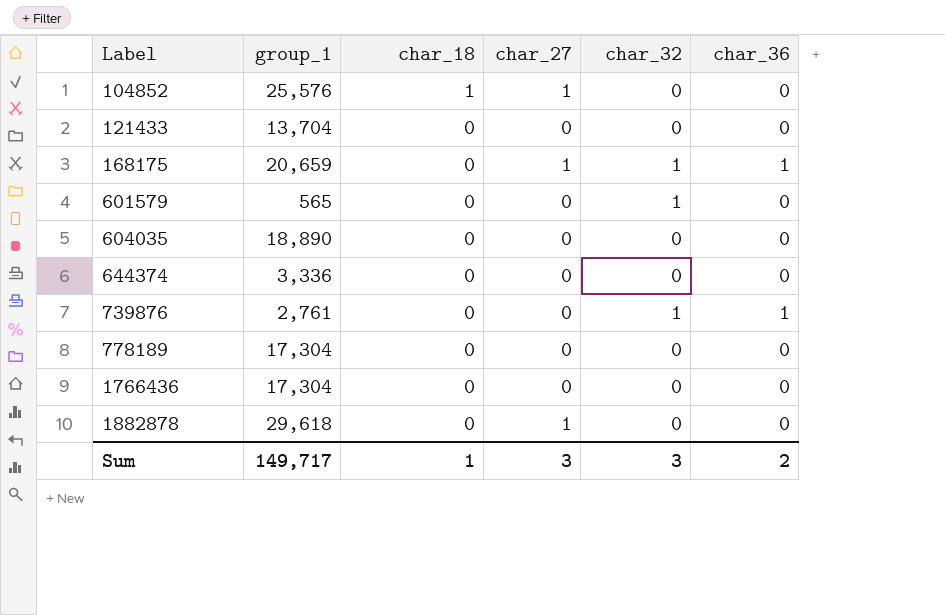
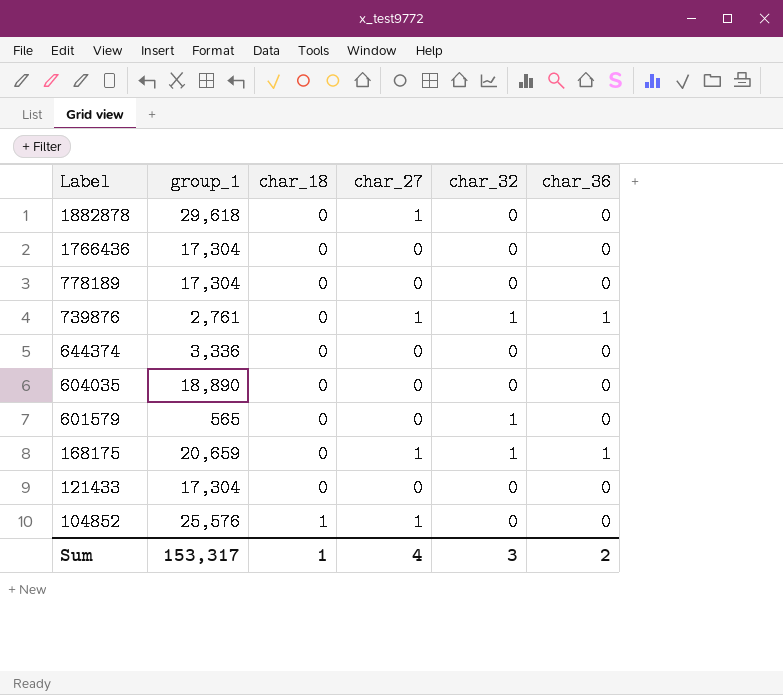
row order: Label ascending -> Label descending
739876 | char_27: 0 -> 1
121433 | group_1: 13,704 -> 17,304
Sum | group_1: 149,717 -> 153,317
Sum | char_27: 3 -> 4

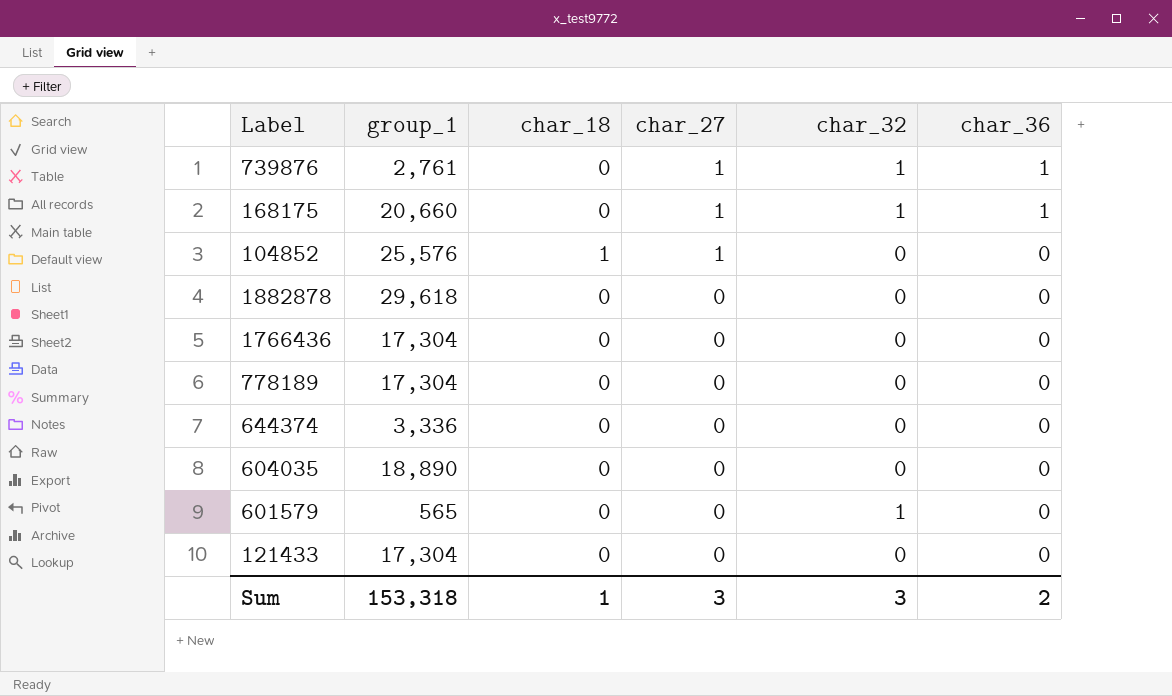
row order: Label descending -> char_27 descending
168175 | group_1: 20,659 -> 20,660
1882878 | char_27: 1 -> 0
Sum | group_1: 153,317 -> 153,318
Sum | char_27: 4 -> 3

